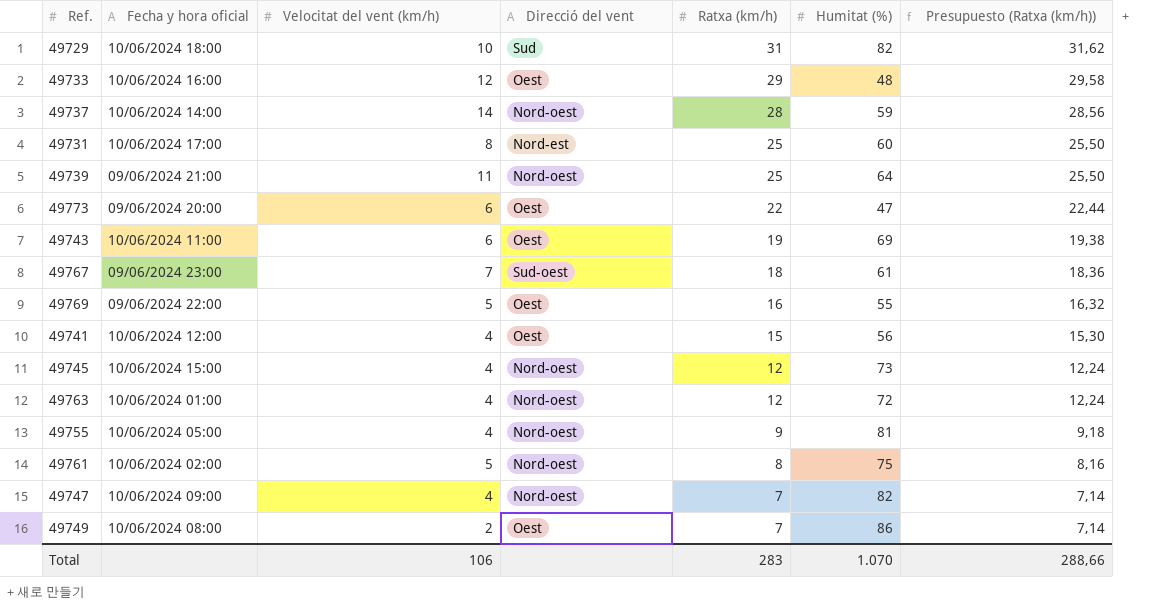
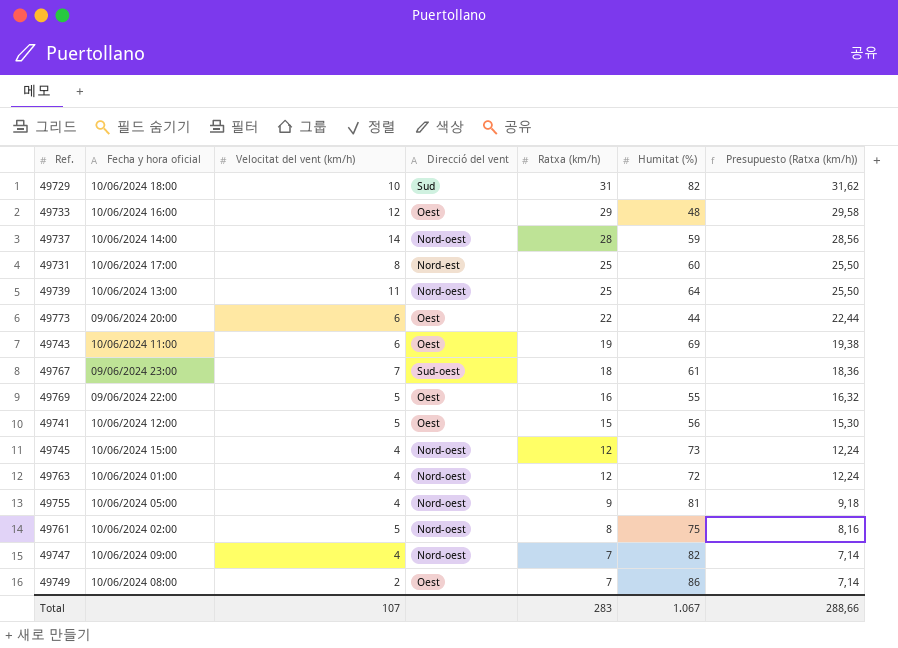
49739 | Fecha y hora oficial: 09/06/2024 21:00 -> 10/06/2024 13:00
49773 | Humitat (%): 47 -> 44
49741 | Velocitat del vent (km/h): 4 -> 5
Total | Velocitat del vent (km/h): 106 -> 107
Total | Humitat (%): 1.070 -> 1.067

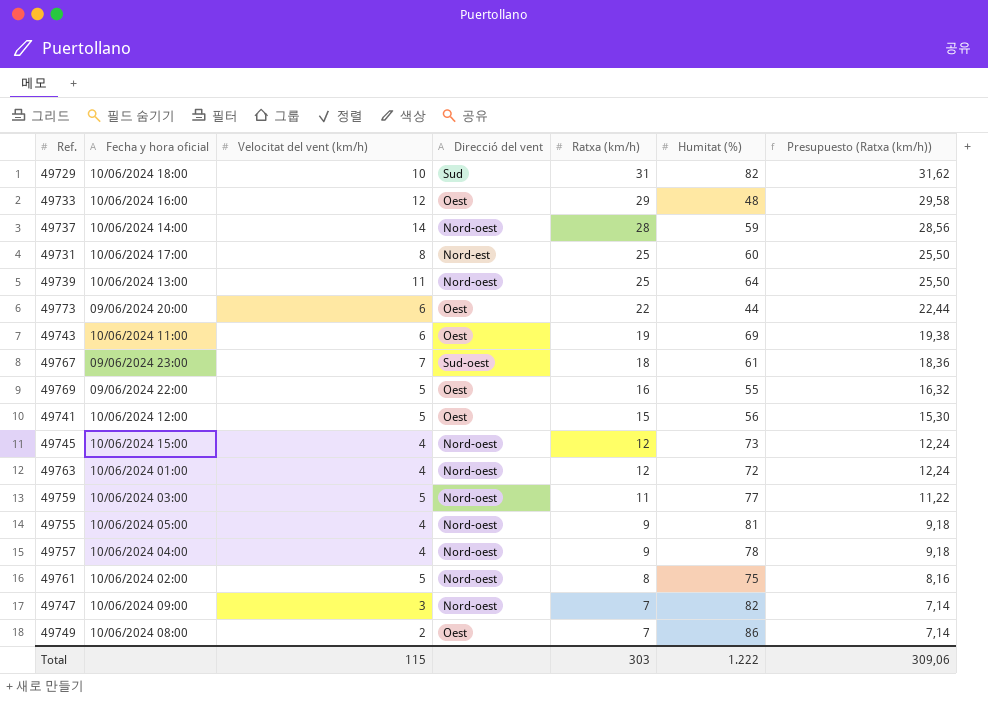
row 49759: none -> 10/06/2024 03:00 | 5 | Nord-oest | 11 | 77 | 11,22
row 49757: none -> 10/06/2024 04:00 | 4 | Nord-oest | 9 | 78 | 9,18
49747 | Velocitat del vent (km/h): 4 -> 3
Total | Velocitat del vent (km/h): 107 -> 115
Total | Ratxa (km/h): 283 -> 303
Total | Humitat (%): 1.067 -> 1.222
Total | Presupuesto (Ratxa (km/h)): 288,66 -> 309,06

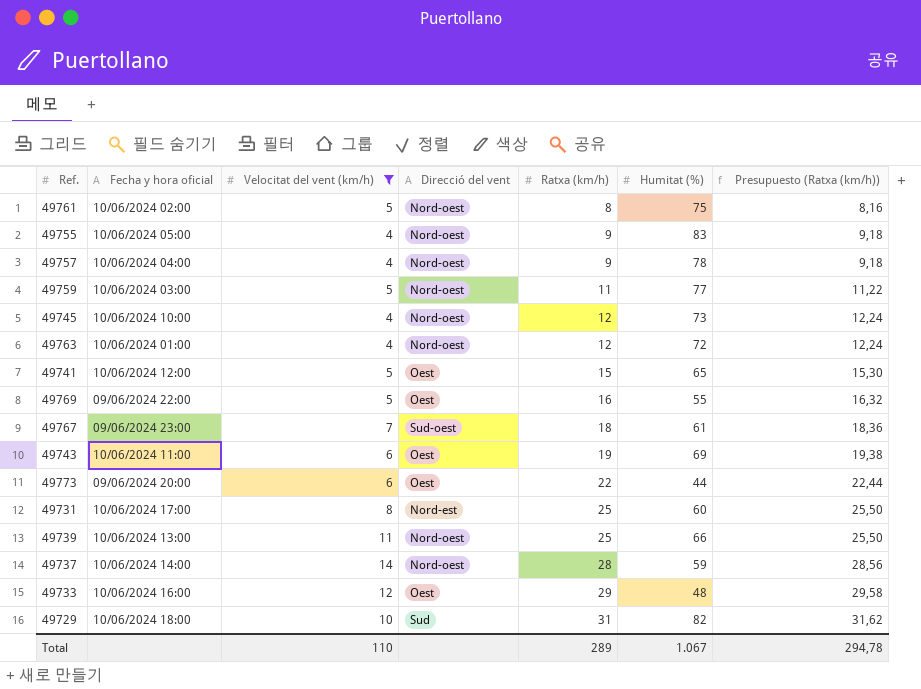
filter: none -> Velocitat del vent (km/h) >= 4
row order: Ratxa (km/h) descending -> Ratxa (km/h) ascending
49755 | Humitat (%): 81 -> 83
49745 | Fecha y hora oficial: 10/06/2024 15:00 -> 10/06/2024 10:00
49741 | Humitat (%): 56 -> 65
49739 | Humitat (%): 64 -> 66
Total | Velocitat del vent (km/h): 115 -> 110
Total | Ratxa (km/h): 303 -> 289
Total | Humitat (%): 1.222 -> 1.067
Total | Presupuesto (Ratxa (km/h)): 309,06 -> 294,78

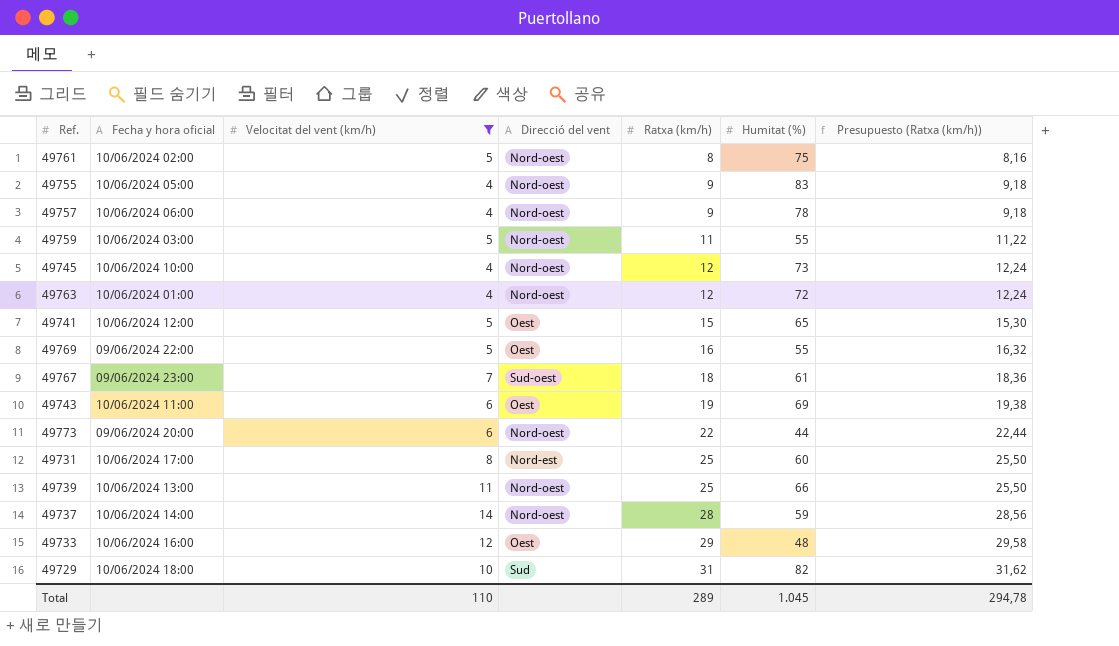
49757 | Fecha y hora oficial: 10/06/2024 04:00 -> 10/06/2024 06:00
49759 | Humitat (%): 77 -> 55
49773 | Direcció del vent: Oest -> Nord-oest
Total | Humitat (%): 1.067 -> 1.045

